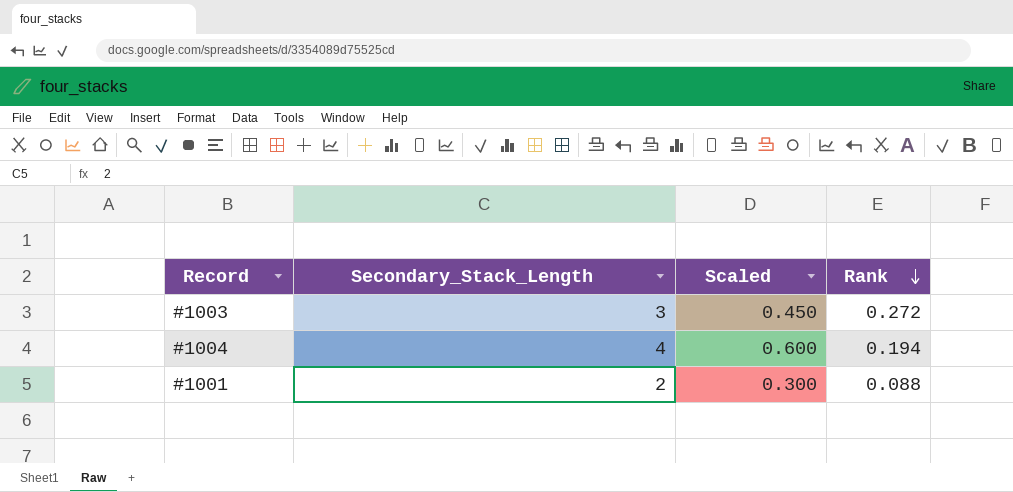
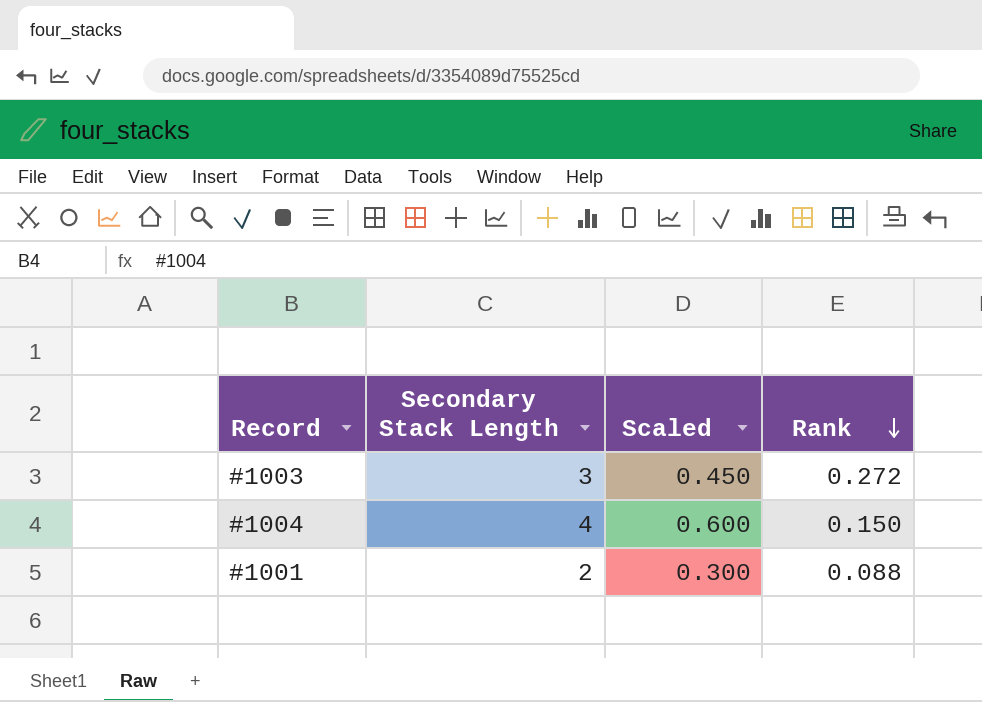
column name: Secondary_Stack_Length -> Secondary Stack Length
#1004 | Rank: 0.194 -> 0.150

